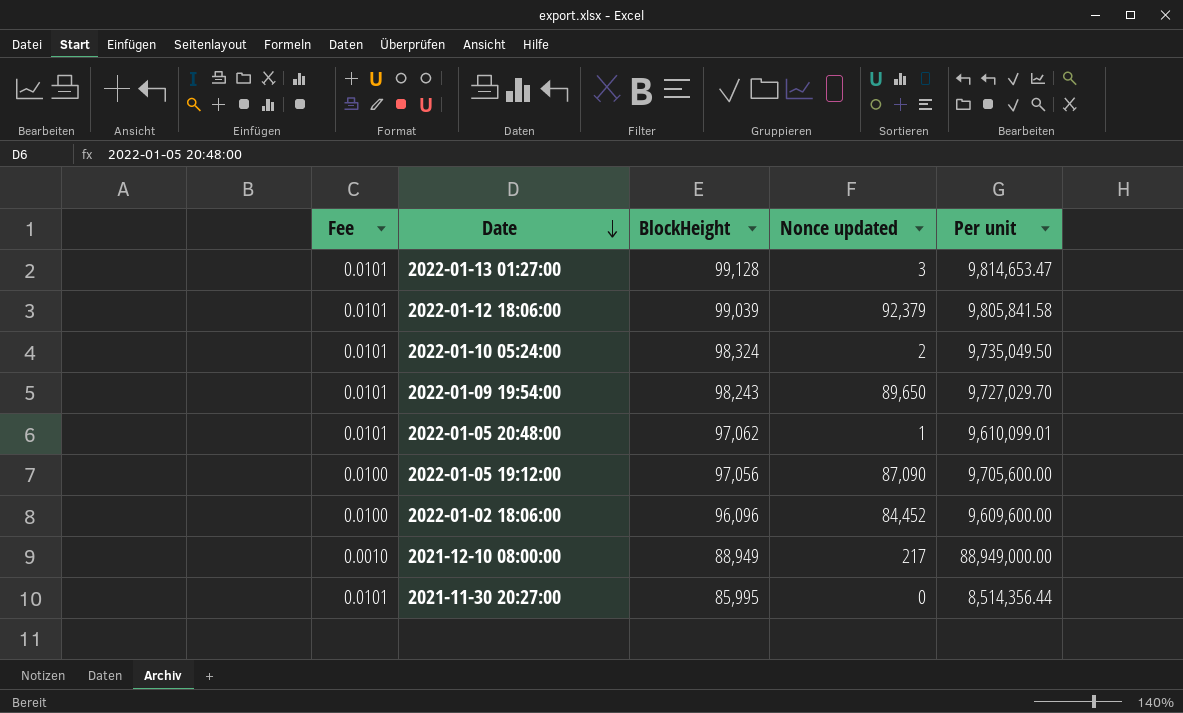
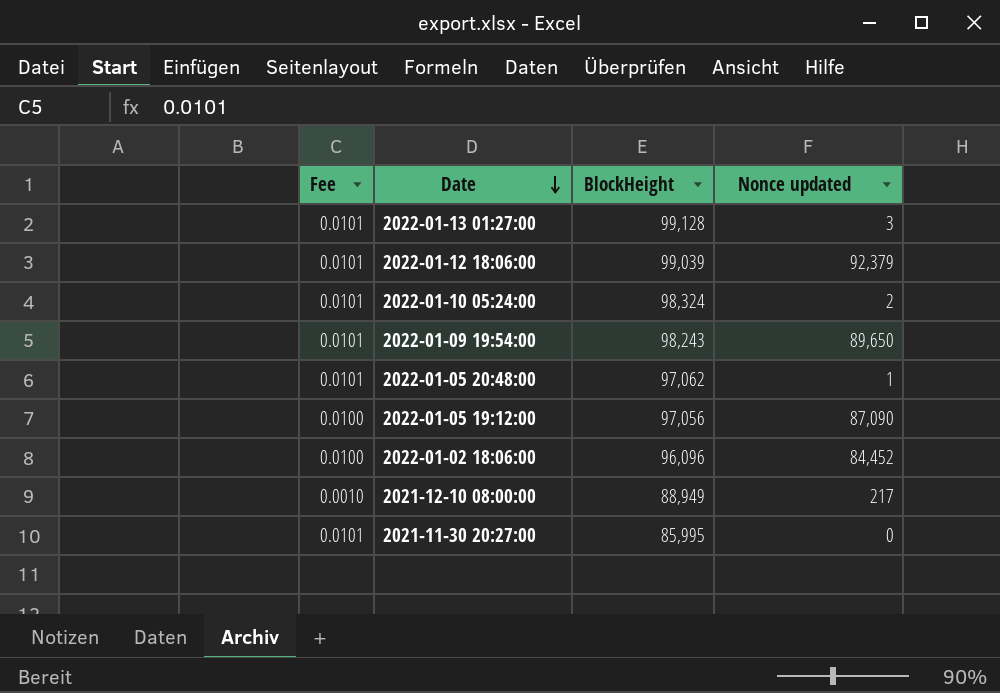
column Per unit | formula: [BlockHeight] / [Fee] -> none

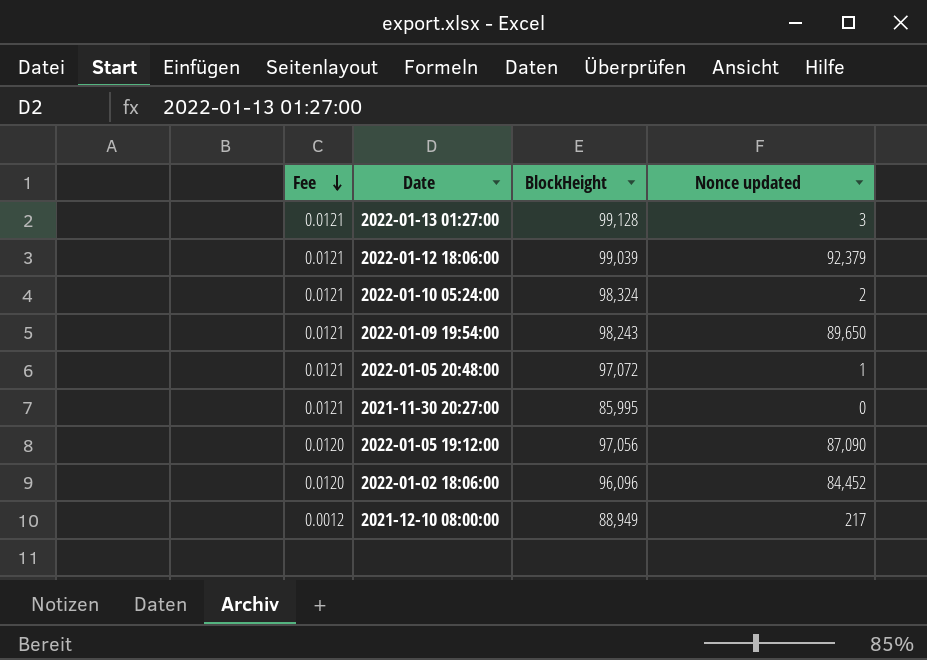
row order: Date descending -> Fee descending
2022-01-13 01:27:00 | Fee: 0.0101 -> 0.0121
2022-01-12 18:06:00 | Fee: 0.0101 -> 0.0121
2022-01-10 05:24:00 | Fee: 0.0101 -> 0.0121
2022-01-09 19:54:00 | Fee: 0.0101 -> 0.0121
2022-01-05 20:48:00 | Fee: 0.0101 -> 0.0121
2022-01-05 20:48:00 | BlockHeight: 97,062 -> 97,072
2021-11-30 20:27:00 | Fee: 0.0101 -> 0.0121
2022-01-05 19:12:00 | Fee: 0.0100 -> 0.0120
2022-01-02 18:06:00 | Fee: 0.0100 -> 0.0120
2021-12-10 08:00:00 | Fee: 0.0010 -> 0.0012

